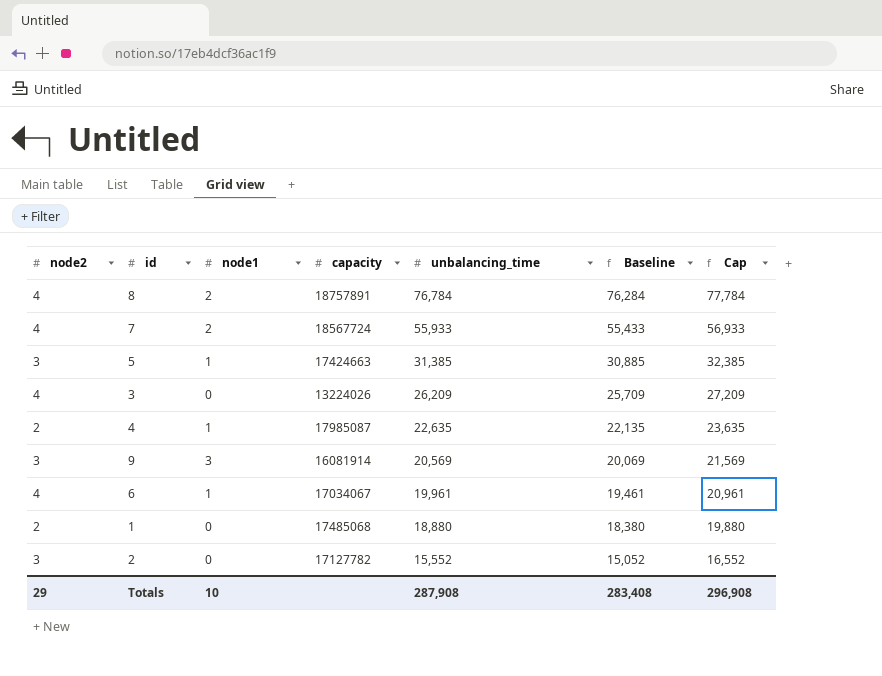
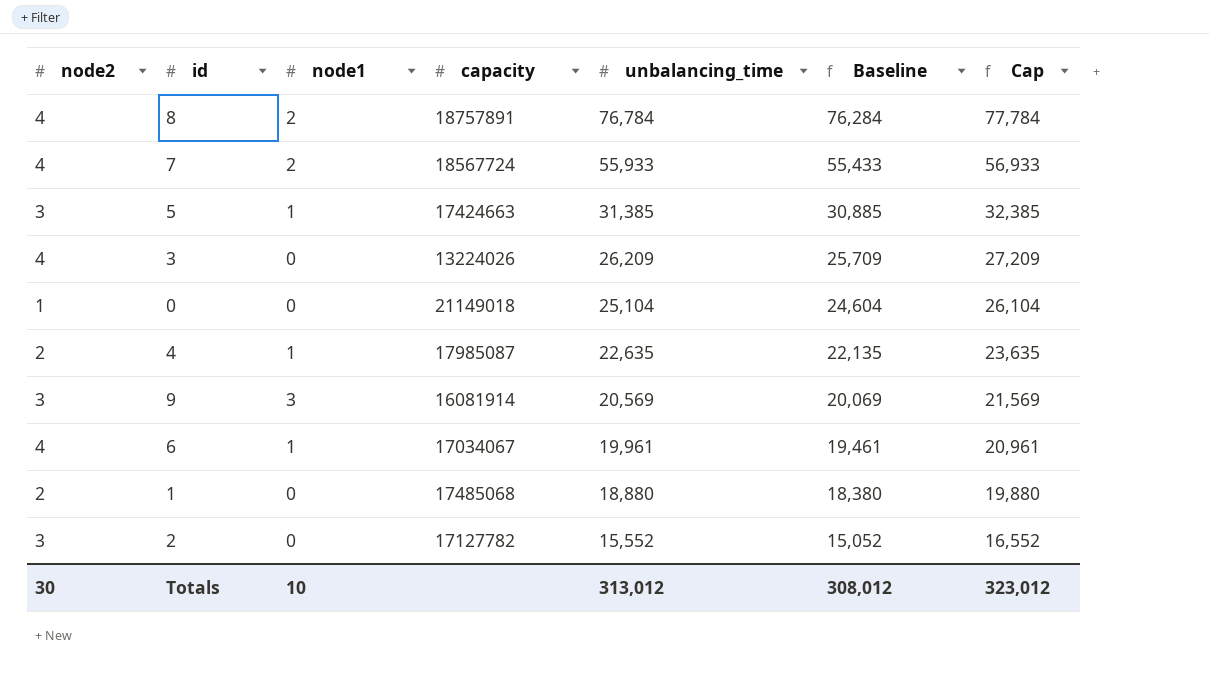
row 0: none -> 1 | 0 | 21149018 | 25,104 | 24,604 | 26,104
Totals | node2: 29 -> 30
Totals | unbalancing_time: 287,908 -> 313,012
Totals | Baseline: 283,408 -> 308,012
Totals | Cap: 296,908 -> 323,012

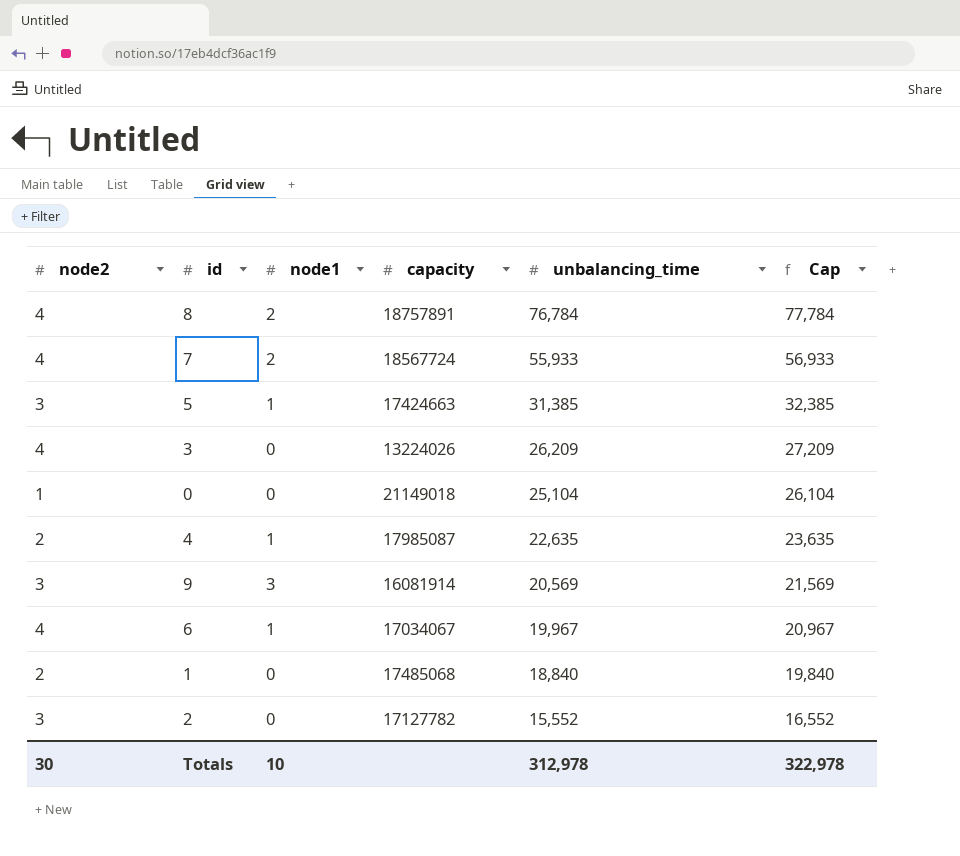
column Baseline | formula: [unbalancing_time] - 500 -> none
6 | unbalancing_time: 19,961 -> 19,967
6 | Cap: 20,961 -> 20,967
1 | unbalancing_time: 18,880 -> 18,840
1 | Cap: 19,880 -> 19,840
Totals | unbalancing_time: 313,012 -> 312,978
Totals | Cap: 323,012 -> 322,978

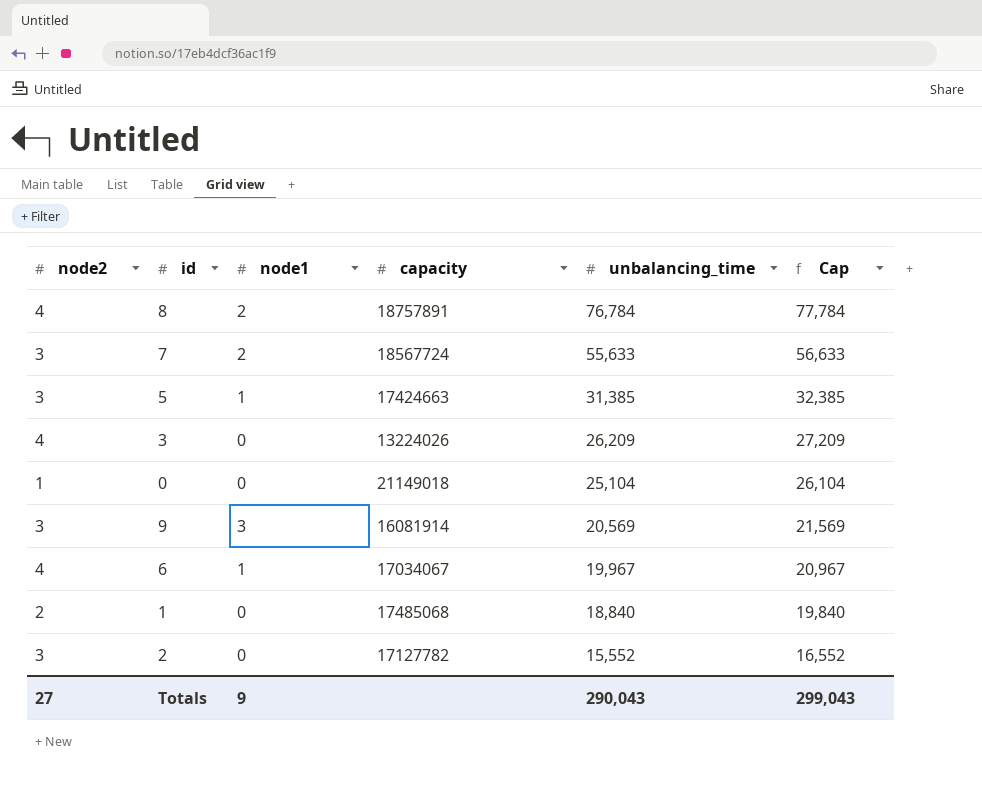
row 4: 2 | 1 | 17985087 | 22,635 | 23,635 -> none
7 | node2: 4 -> 3
7 | unbalancing_time: 55,933 -> 55,633
7 | Cap: 56,933 -> 56,633
Totals | node2: 30 -> 27
Totals | node1: 10 -> 9
Totals | unbalancing_time: 312,978 -> 290,043
Totals | Cap: 322,978 -> 299,043

